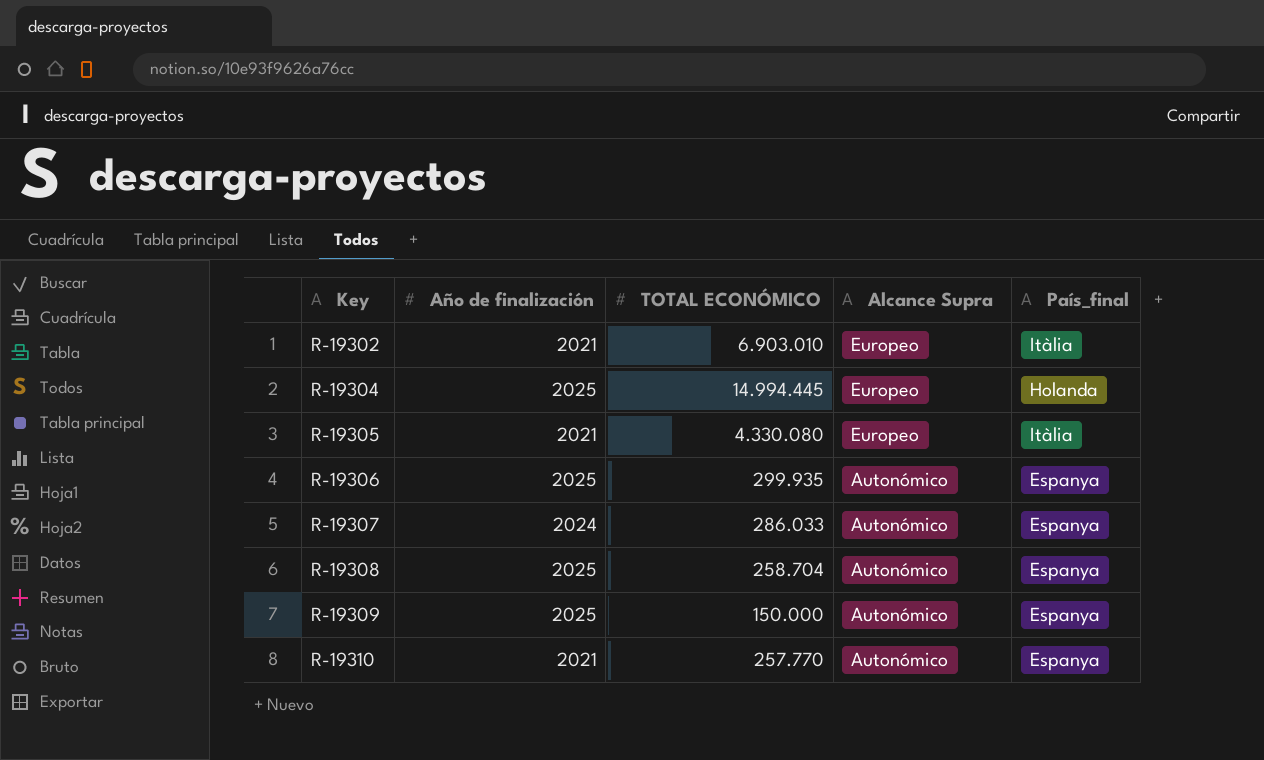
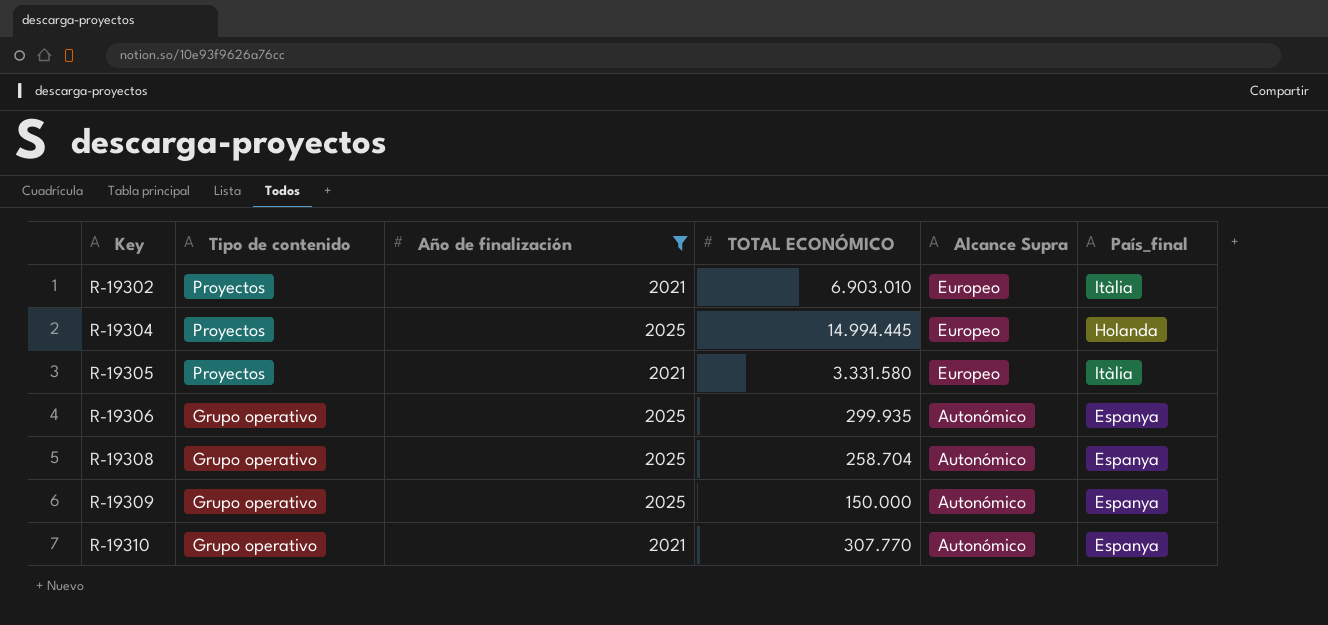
filter: none -> Año de finalización != 2024
column Tipo de contenido | position: none -> 2
R-19305 | TOTAL ECONÓMICO: 4.330.080 -> 3.331.580
R-19310 | TOTAL ECONÓMICO: 257.770 -> 307.770

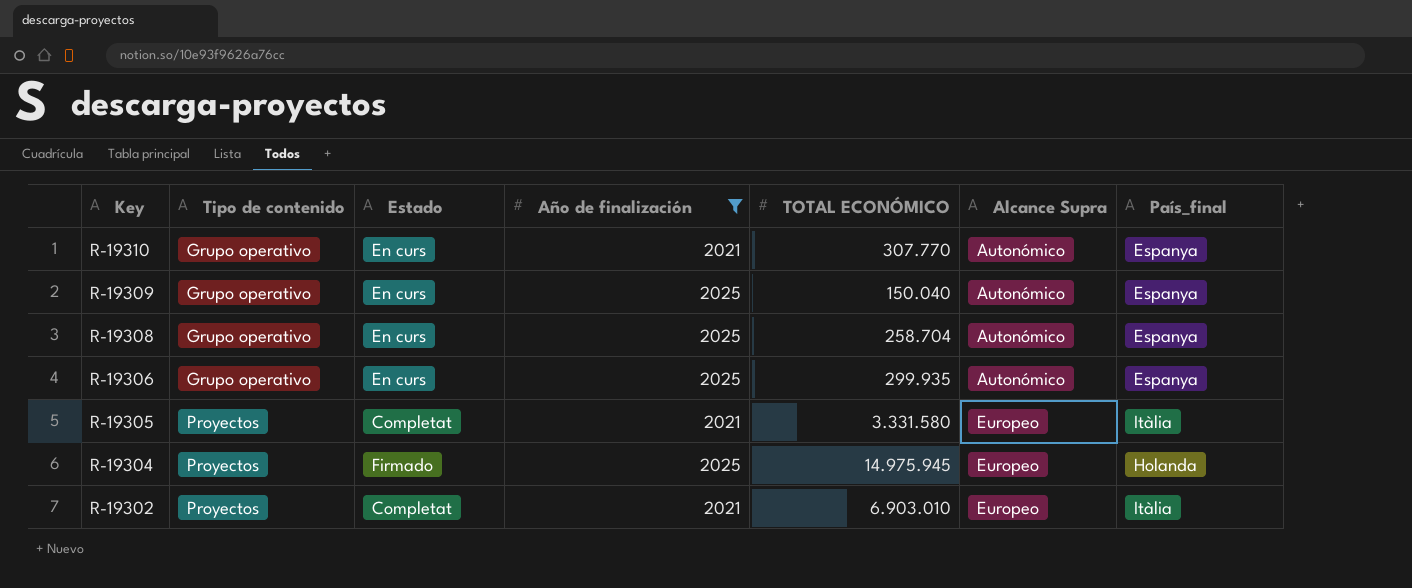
row order: Key ascending -> Key descending
column Estado | position: none -> 3
R-19309 | TOTAL ECONÓMICO: 150.000 -> 150.040
R-19304 | TOTAL ECONÓMICO: 14.994.445 -> 14.975.945

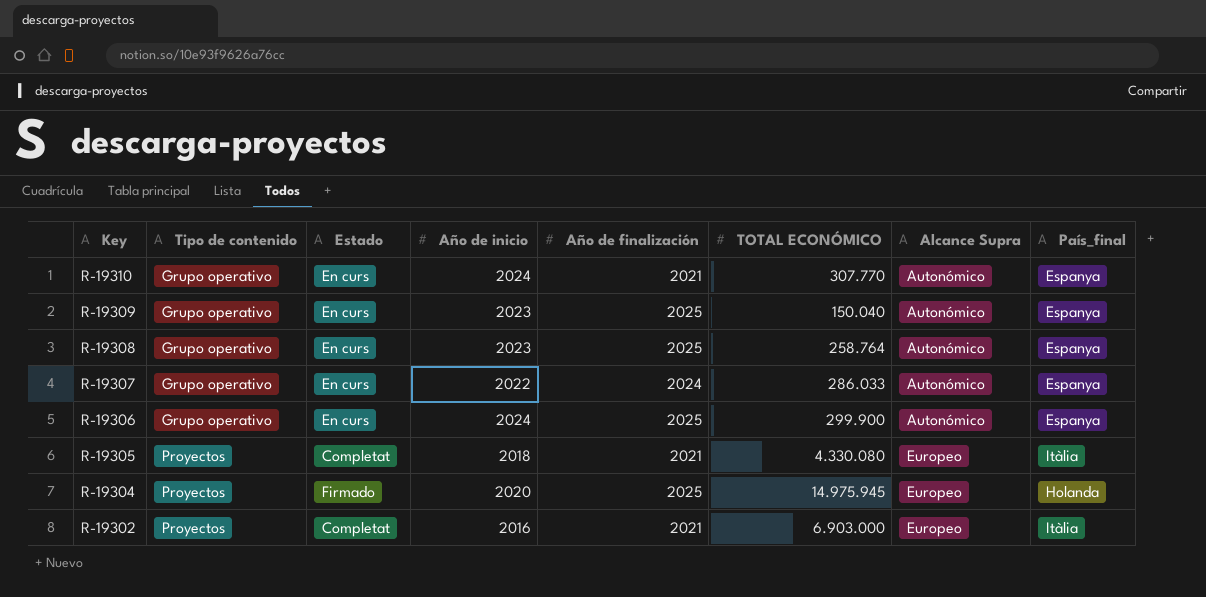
filter: Año de finalización != 2024 -> none
column Año de inicio | position: none -> 4
R-19308 | TOTAL ECONÓMICO: 258.704 -> 258.764
R-19306 | TOTAL ECONÓMICO: 299.935 -> 299.900
R-19305 | TOTAL ECONÓMICO: 3.331.580 -> 4.330.080
R-19302 | TOTAL ECONÓMICO: 6.903.010 -> 6.903.000

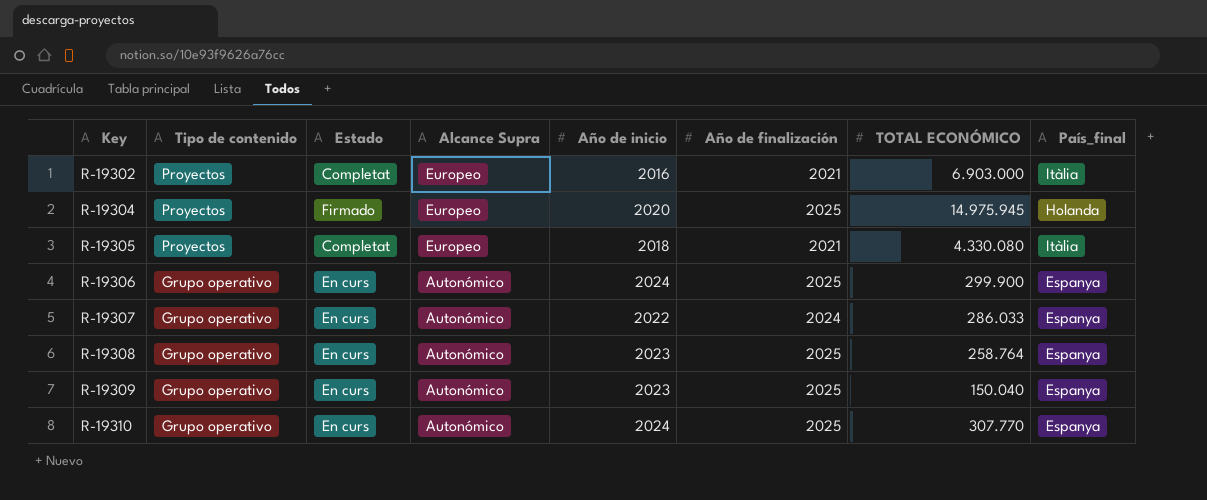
row order: Key descending -> Key ascending
column Alcance Supra | position: 7 -> 4
R-19310 | Año de finalización: 2021 -> 2025

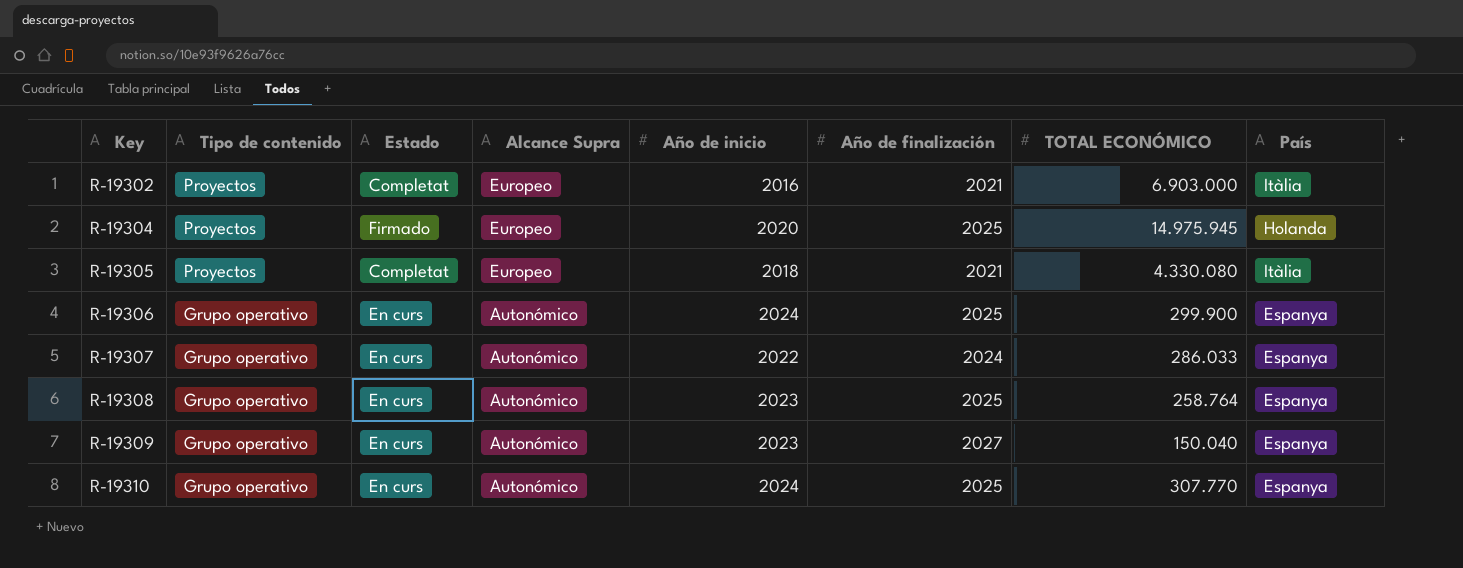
column name: País_final -> País
R-19309 | Año de finalización: 2025 -> 2027

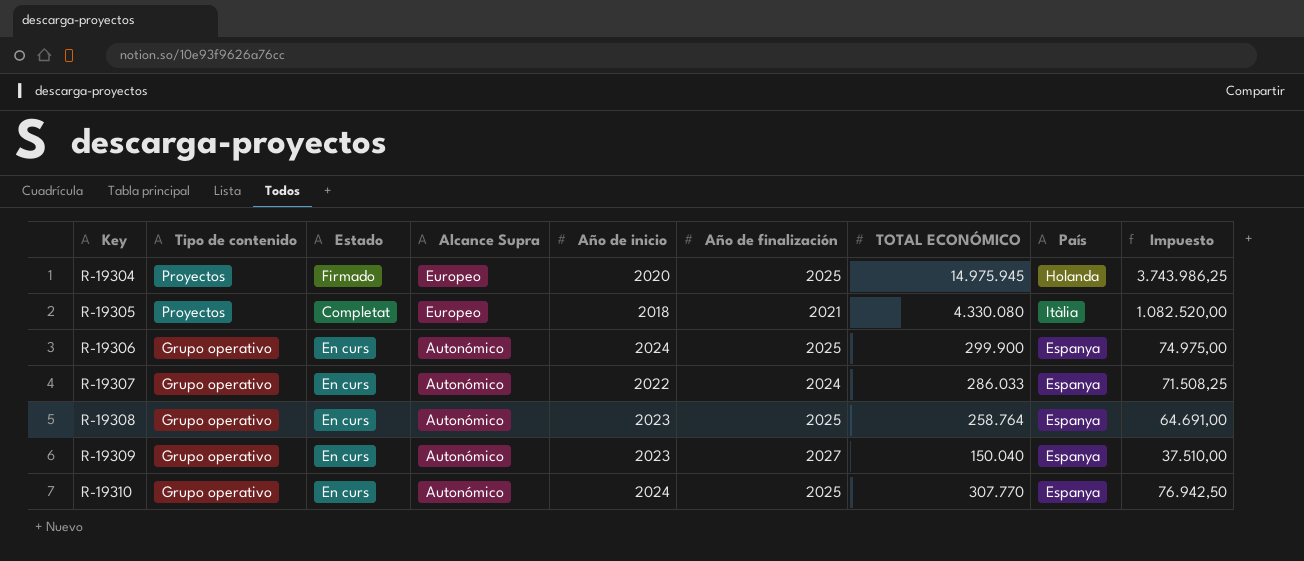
column Impuesto | formula: none -> [TOTAL ECONÓMICO] * 0,25
row R-19302: Proyectos | Completat | Europeo | 2016 | 2021 | 6.903.000 | Itàlia -> none

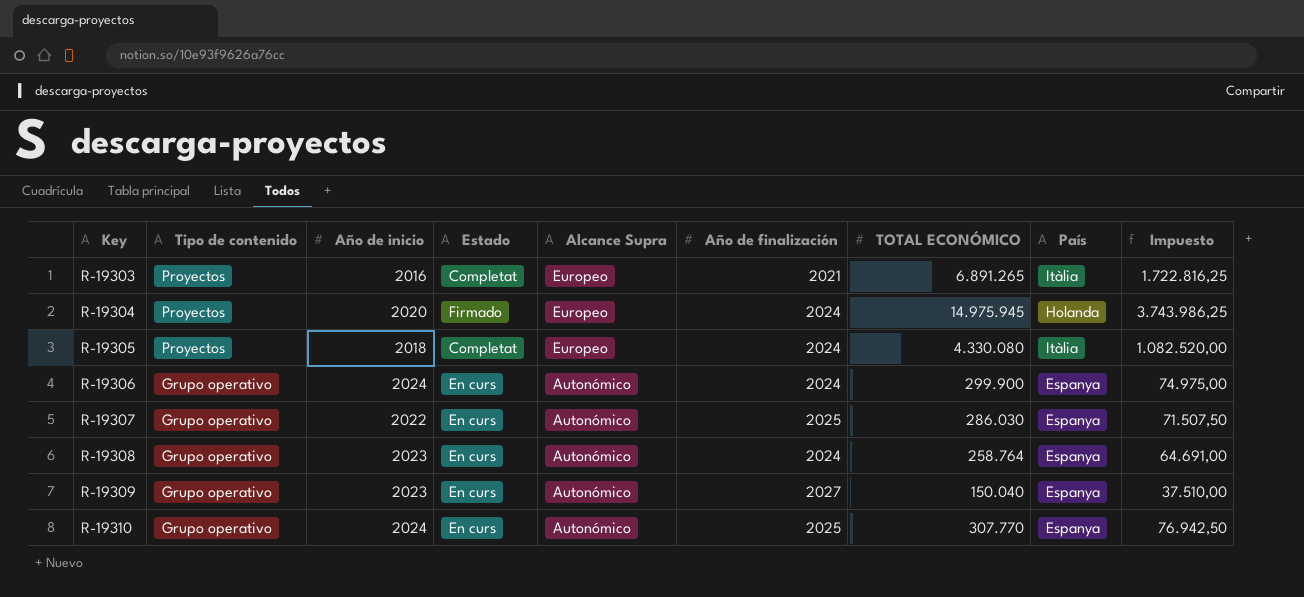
column Año de inicio | position: 5 -> 3
row R-19303: none -> Proyectos | 2016 | Completat | Europeo | 2021 | 6.891.265 | Itàlia | 1.722.816,25
R-19304 | Año de finalización: 2025 -> 2024
R-19305 | Año de finalización: 2021 -> 2024
R-19306 | Año de finalización: 2025 -> 2024
R-19307 | Año de finalización: 2024 -> 2025
R-19307 | TOTAL ECONÓMICO: 286.033 -> 286.030
R-19307 | Impuesto: 71.508,25 -> 71.507,50
R-19308 | Año de finalización: 2025 -> 2024

